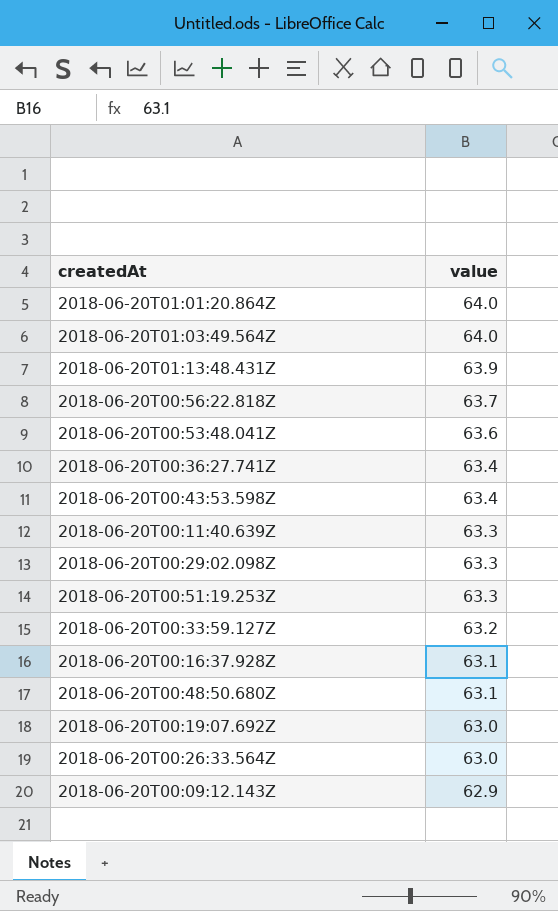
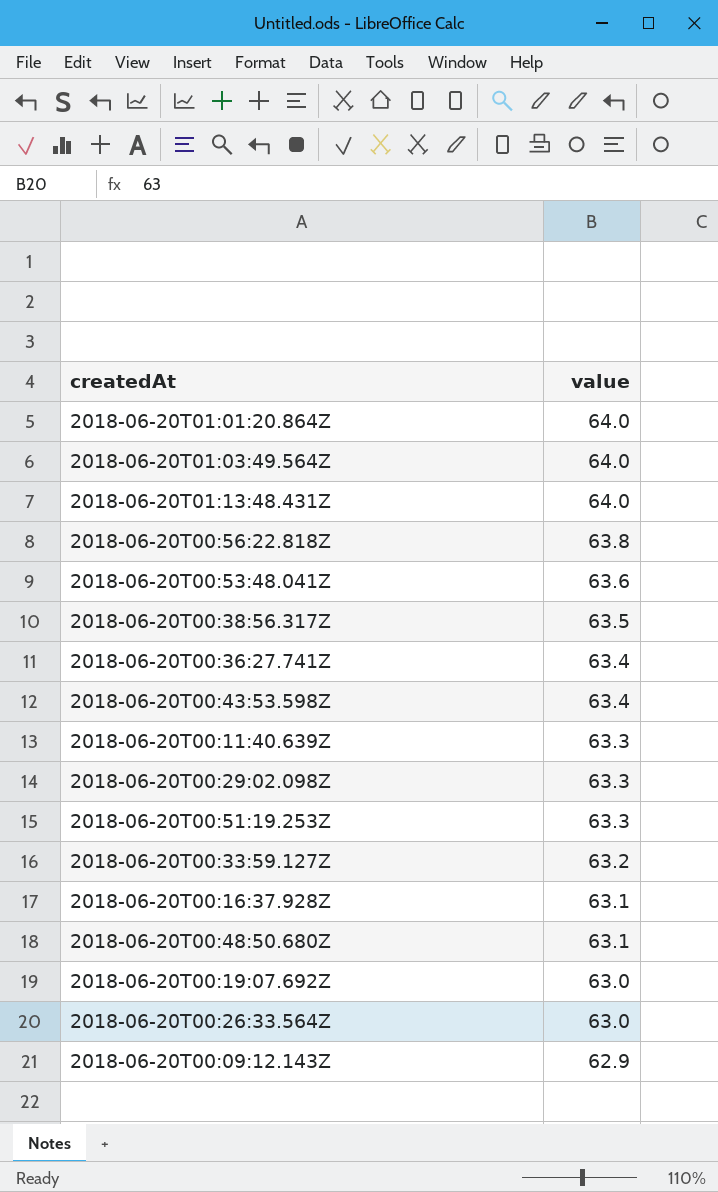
2018-06-20T01:13:48.431Z | value: 63.9 -> 64.0
2018-06-20T00:56:22.818Z | value: 63.7 -> 63.8
row 2018-06-20T00:38:56.317Z: none -> 63.5

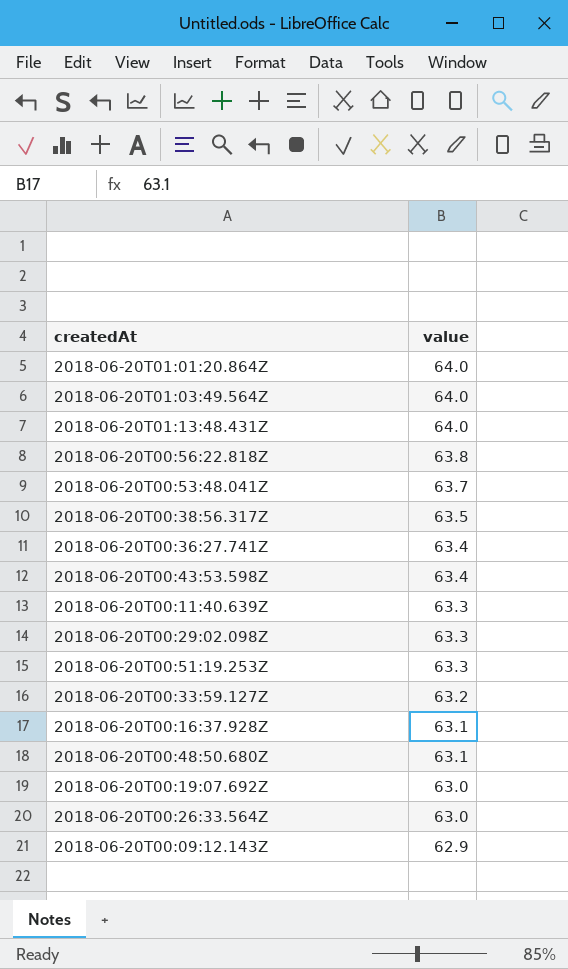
2018-06-20T00:53:48.041Z | value: 63.6 -> 63.7

